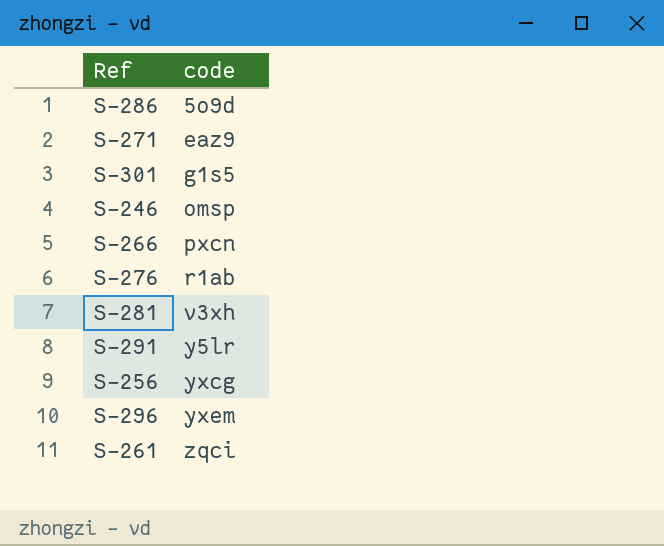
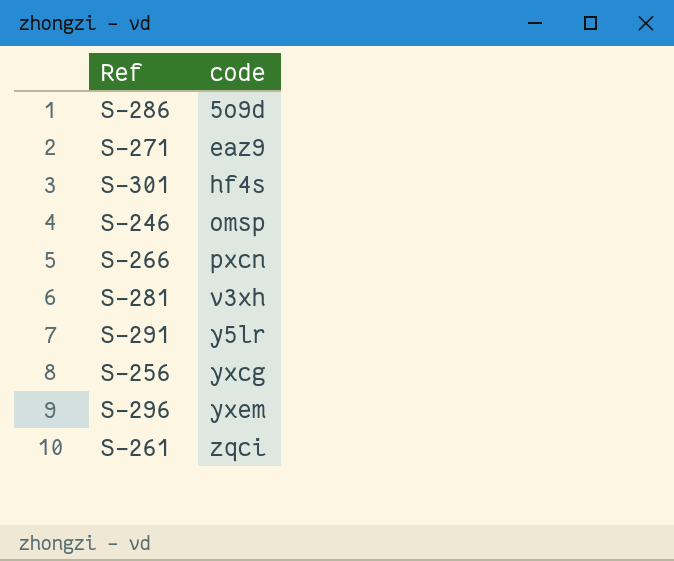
row S-276: r1ab -> none
S-301 | code: g1s5 -> hf4s

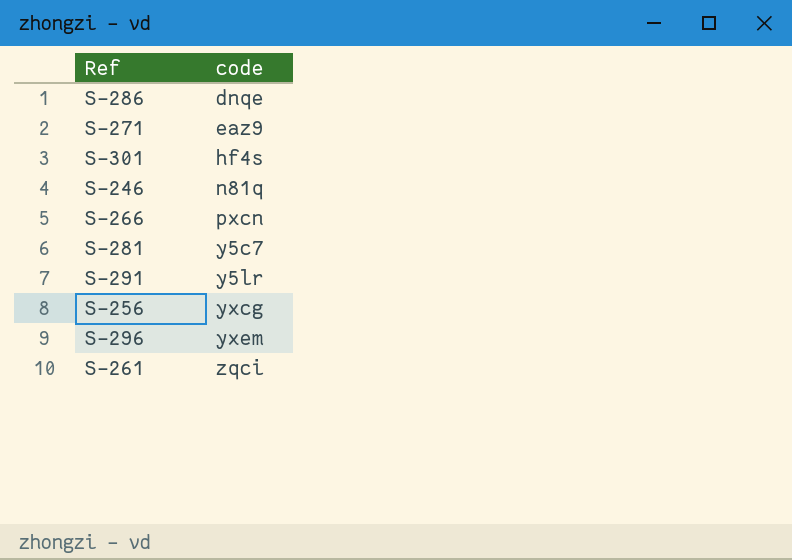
S-286 | code: 5o9d -> dnqe
S-246 | code: omsp -> n81q
S-281 | code: v3xh -> y5c7

